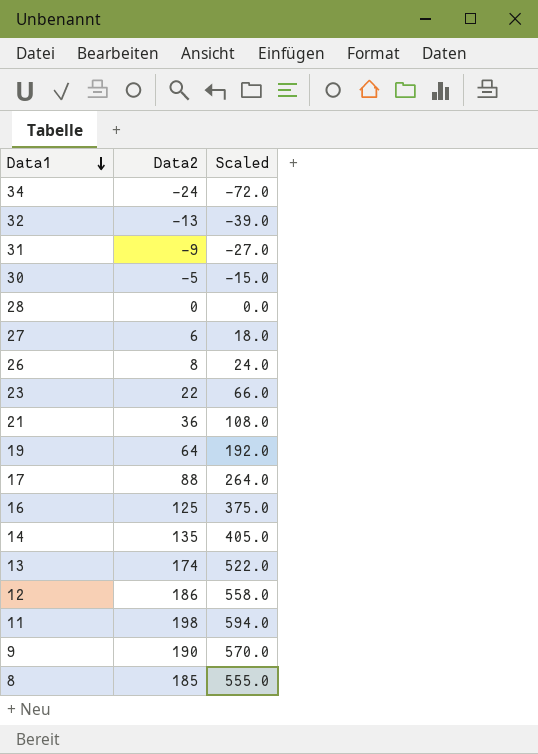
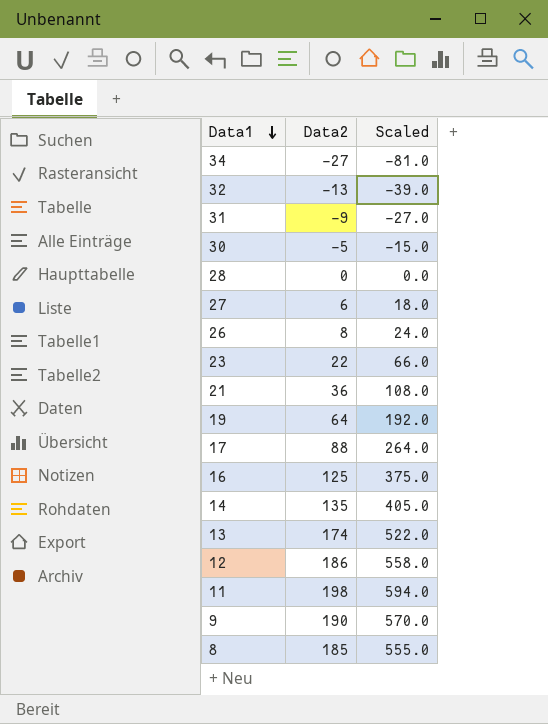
34 | Data2: -24 -> -27
34 | Scaled: -72.0 -> -81.0

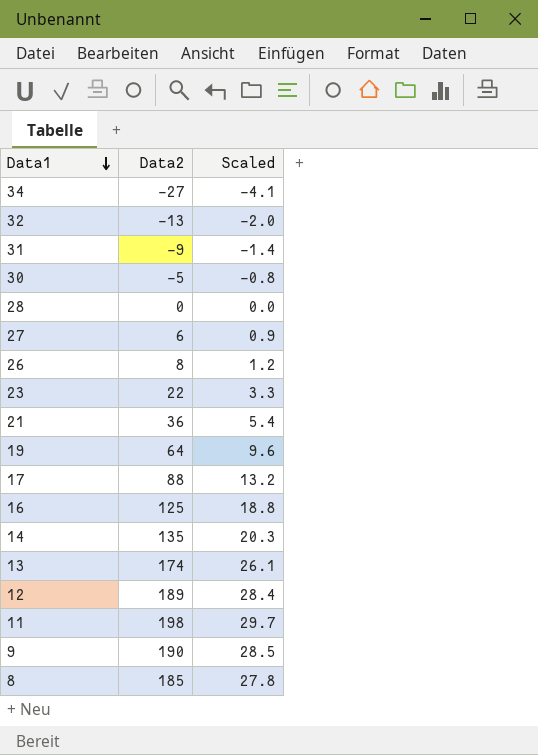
column Scaled | formula: [Data2] * 3 -> [Data2] * 0.15
12 | Data2: 186 -> 189

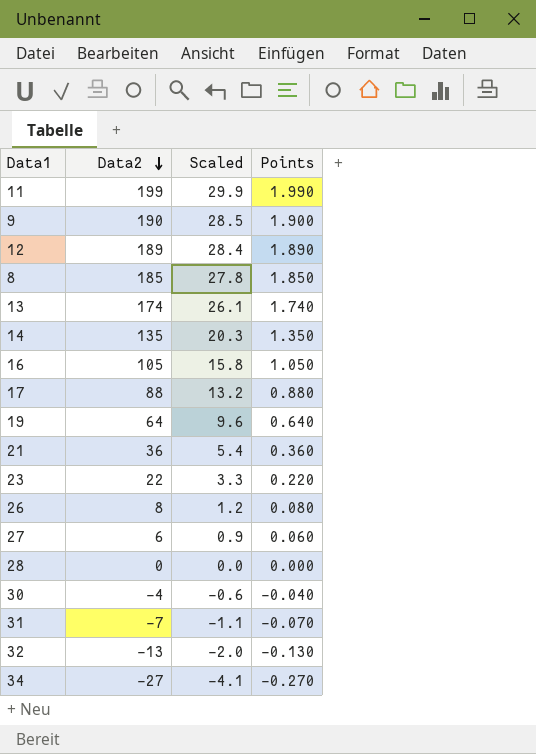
row order: Data1 descending -> Data2 descending
column Points | formula: none -> [Data2] * 0.01
11 | Data2: 198 -> 199
11 | Scaled: 29.7 -> 29.9
16 | Data2: 125 -> 105
16 | Scaled: 18.8 -> 15.8
30 | Data2: -5 -> -4
30 | Scaled: -0.8 -> -0.6
31 | Data2: -9 -> -7
31 | Scaled: -1.4 -> -1.1

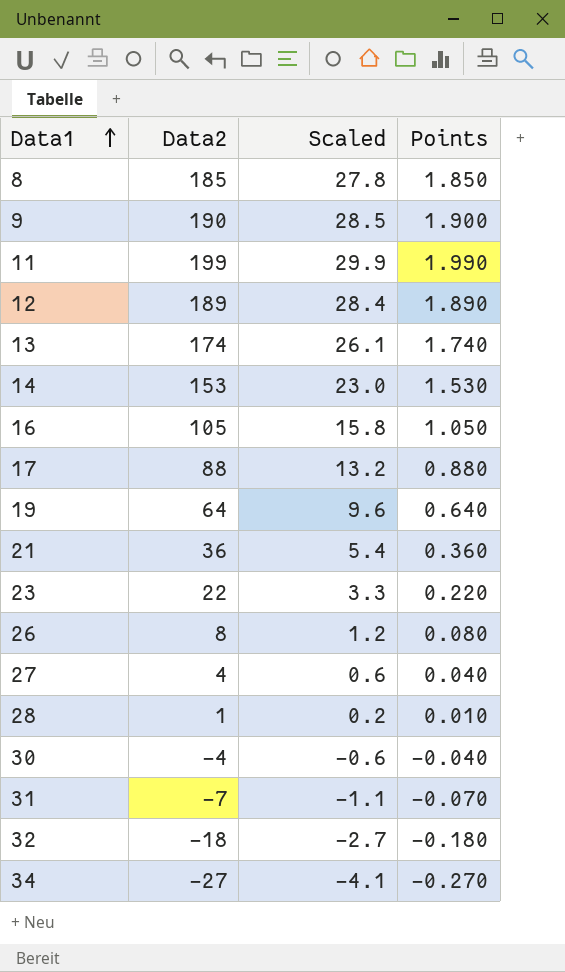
row order: Data2 descending -> Data1 ascending
14 | Data2: 135 -> 153
14 | Scaled: 20.3 -> 23.0
14 | Points: 1.350 -> 1.530
27 | Data2: 6 -> 4
27 | Scaled: 0.9 -> 0.6
27 | Points: 0.060 -> 0.040
28 | Data2: 0 -> 1
28 | Scaled: 0.0 -> 0.2
28 | Points: 0.000 -> 0.010
32 | Data2: -13 -> -18
32 | Scaled: -2.0 -> -2.7
32 | Points: -0.130 -> -0.180

